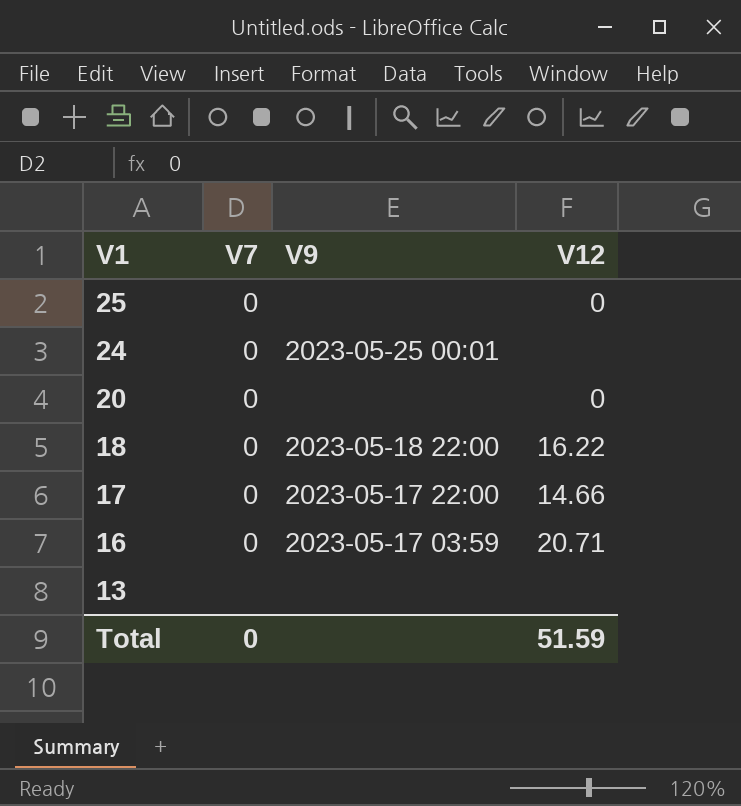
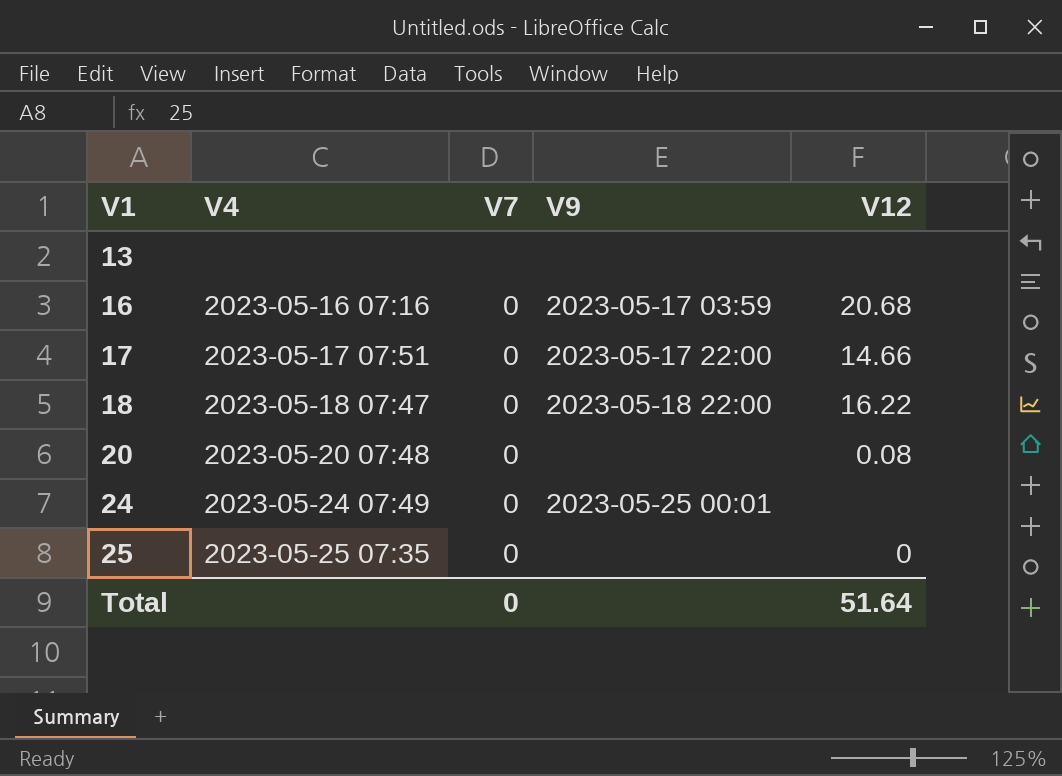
row order: V1 descending -> V1 ascending
column V4 | position: none -> 2
16 | V12: 20.71 -> 20.68
20 | V12: 0 -> 0.08
Total | V12: 51.59 -> 51.64

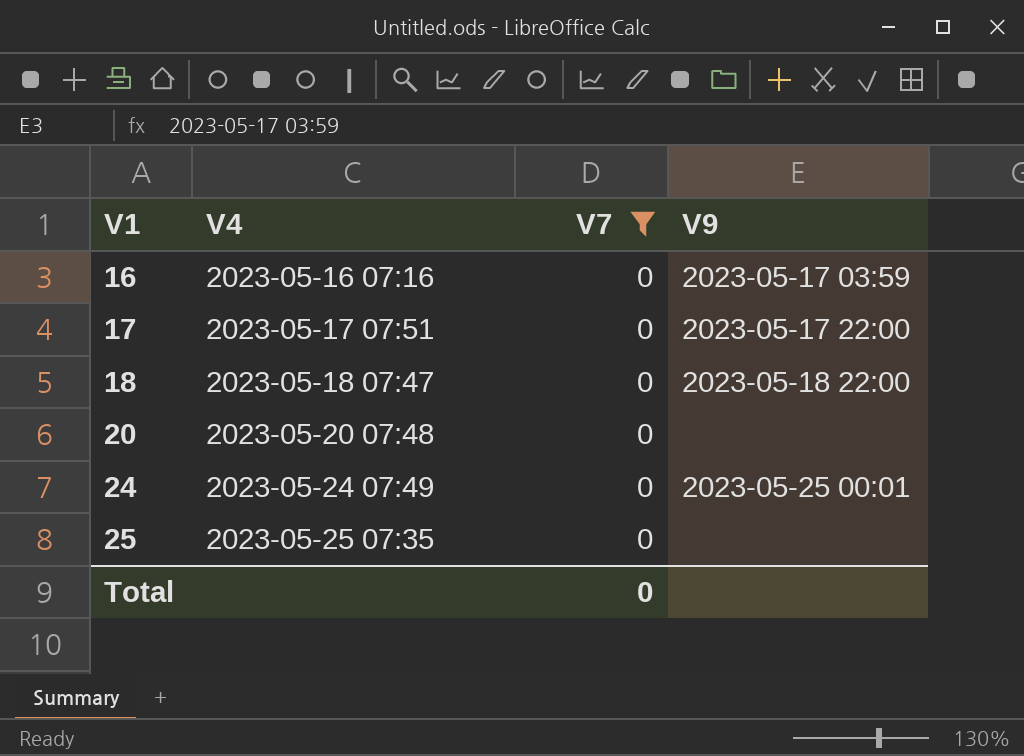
filter: none -> V7 = 0
column V12 | position: 5 -> none

